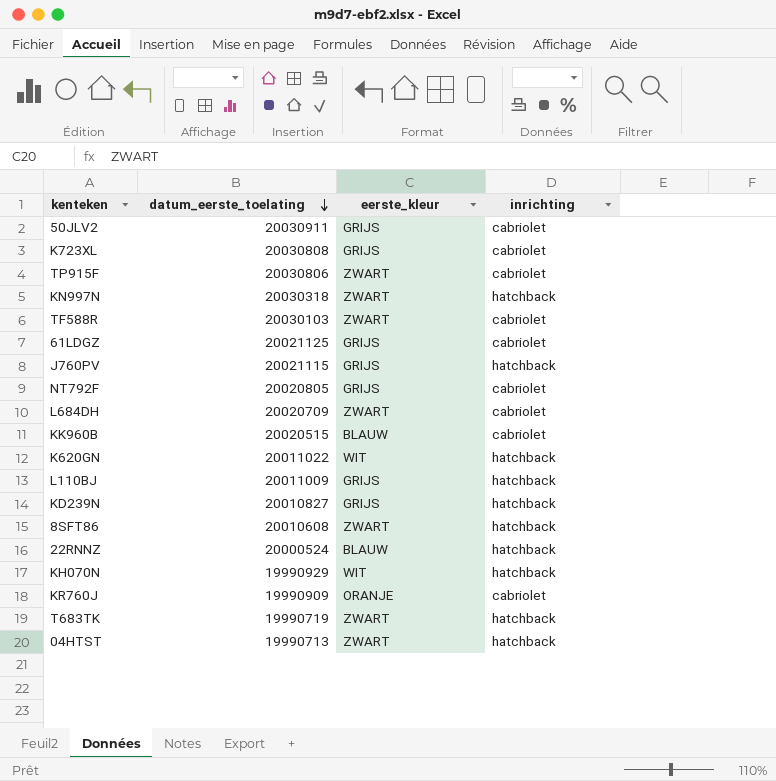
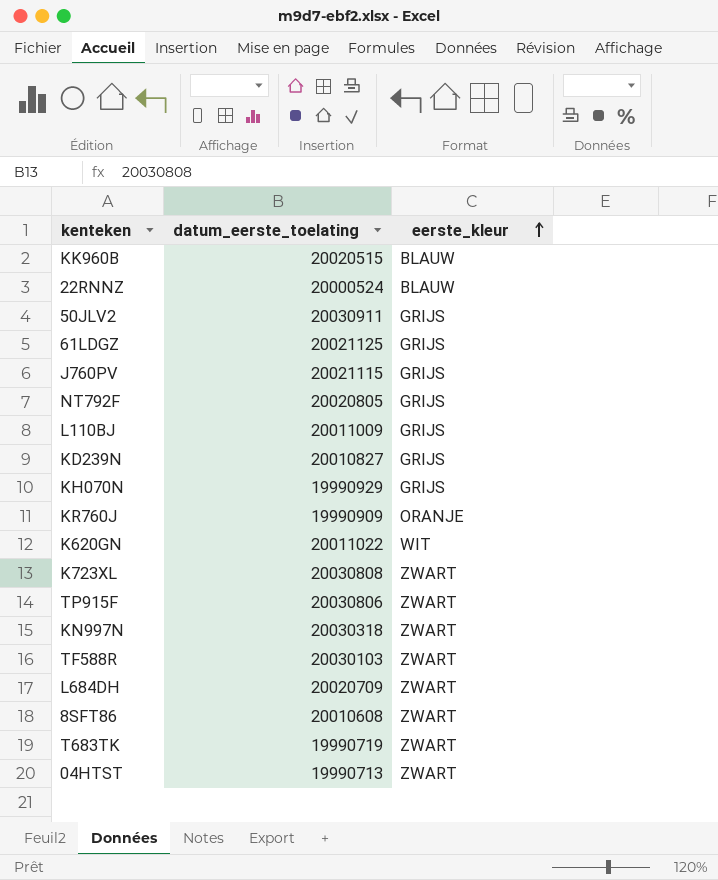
row order: datum_eerste_toelating descending -> eerste_kleur ascending
column inrichting | position: 4 -> none
KH070N | eerste_kleur: WIT -> GRIJS
K723XL | eerste_kleur: GRIJS -> ZWART

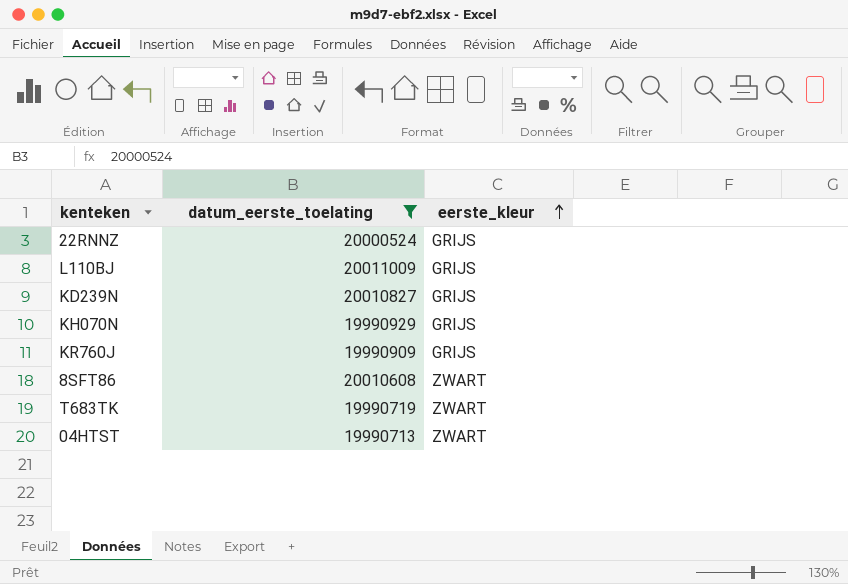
filter: none -> datum_eerste_toelating <= 20011009
22RNNZ | eerste_kleur: BLAUW -> GRIJS
KR760J | eerste_kleur: ORANJE -> GRIJS

